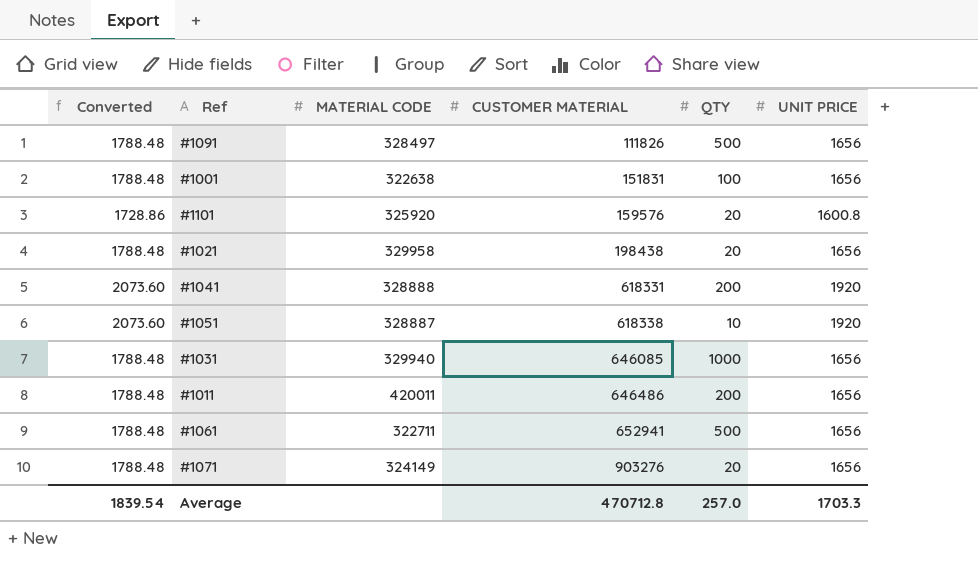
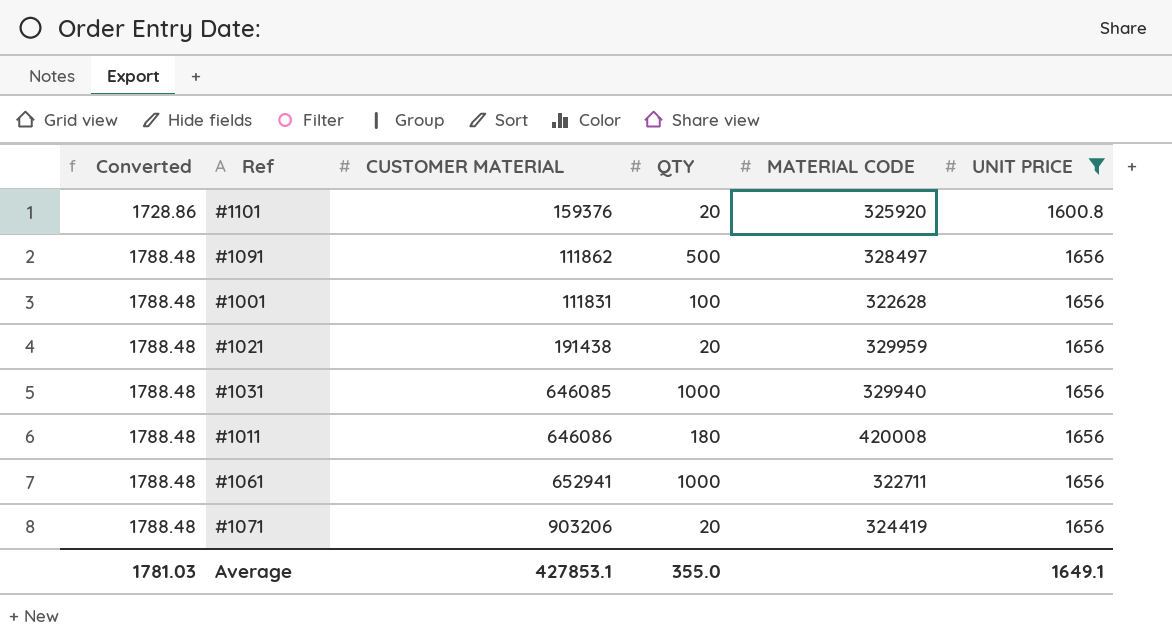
filter: none -> UNIT PRICE != 1920
row order: CUSTOMER MATERIAL ascending -> Converted ascending
column MATERIAL CODE | position: 3 -> 5
#1101 | CUSTOMER MATERIAL: 159576 -> 159376
#1091 | CUSTOMER MATERIAL: 111826 -> 111862
#1001 | CUSTOMER MATERIAL: 151831 -> 111831
#1001 | MATERIAL CODE: 322638 -> 322628
#1021 | CUSTOMER MATERIAL: 198438 -> 191438
#1021 | MATERIAL CODE: 329958 -> 329959
#1011 | CUSTOMER MATERIAL: 646486 -> 646086
#1011 | QTY: 200 -> 180
#1011 | MATERIAL CODE: 420011 -> 420008
#1061 | QTY: 500 -> 1000
#1071 | CUSTOMER MATERIAL: 903276 -> 903206
#1071 | MATERIAL CODE: 324149 -> 324419
Average | Converted: 1839.54 -> 1781.03
Average | CUSTOMER MATERIAL: 470712.8 -> 427853.1
Average | QTY: 257.0 -> 355.0
Average | UNIT PRICE: 1703.3 -> 1649.1

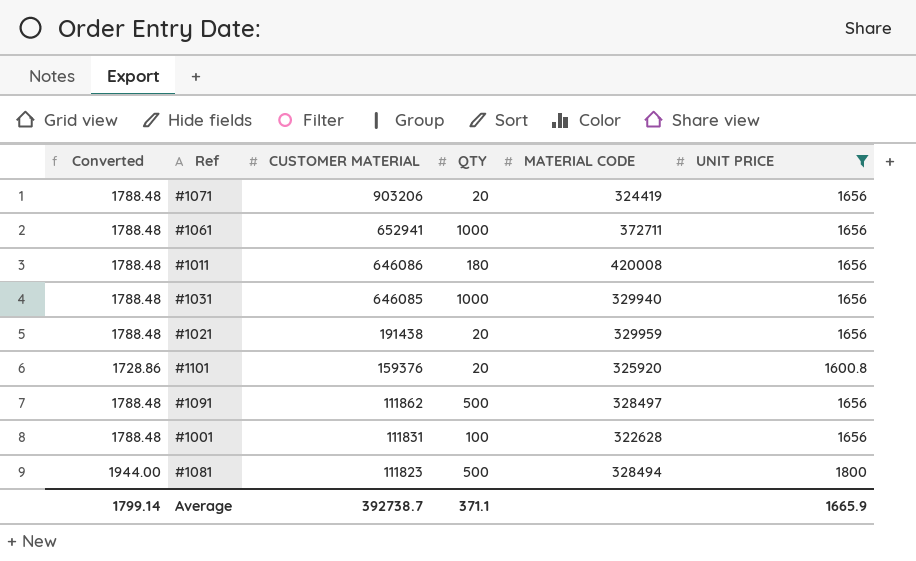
row order: Converted ascending -> CUSTOMER MATERIAL descending
#1061 | MATERIAL CODE: 322711 -> 372711
row #1081: none -> 1944.00 | 111823 | 500 | 328494 | 1800
Average | Converted: 1781.03 -> 1799.14
Average | CUSTOMER MATERIAL: 427853.1 -> 392738.7
Average | QTY: 355.0 -> 371.1
Average | UNIT PRICE: 1649.1 -> 1665.9

